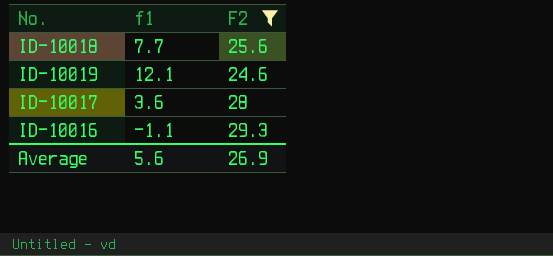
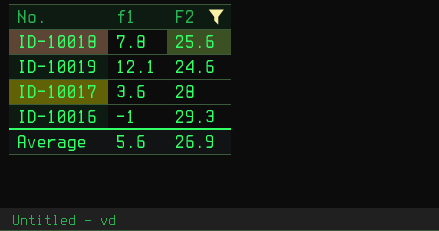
ID-10018 | f1: 7.7 -> 7.8
ID-10016 | f1: -1.1 -> -1

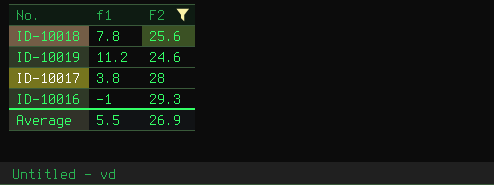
ID-10019 | f1: 12.1 -> 11.2
ID-10017 | f1: 3.6 -> 3.8
Average | f1: 5.6 -> 5.5

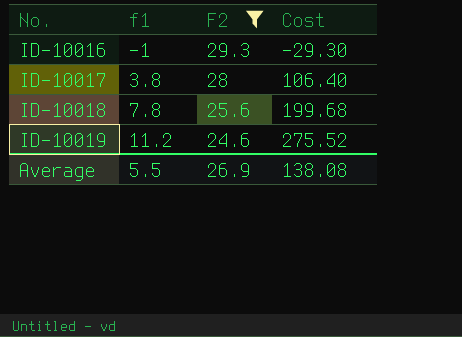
row order: none -> No. ascending
column Cost | formula: none -> [f1] * [F2]

